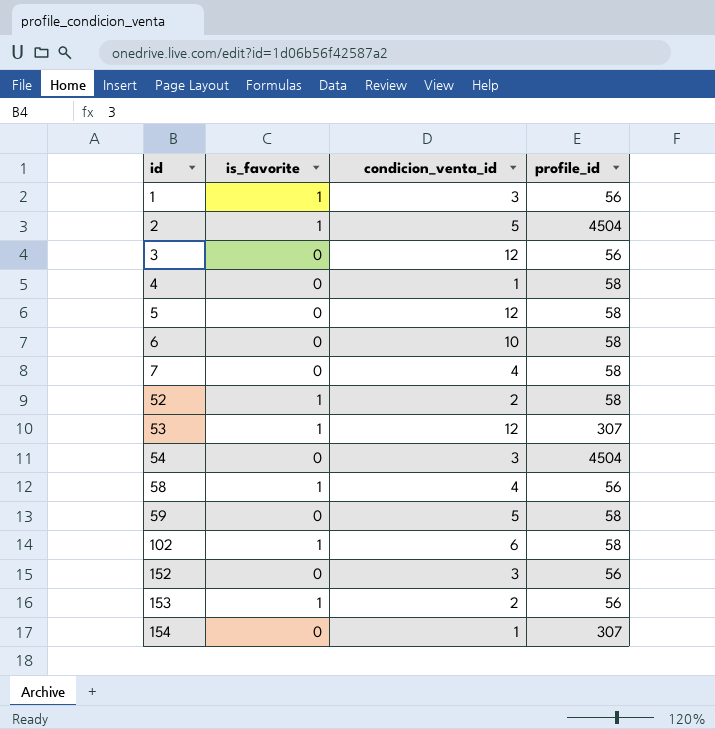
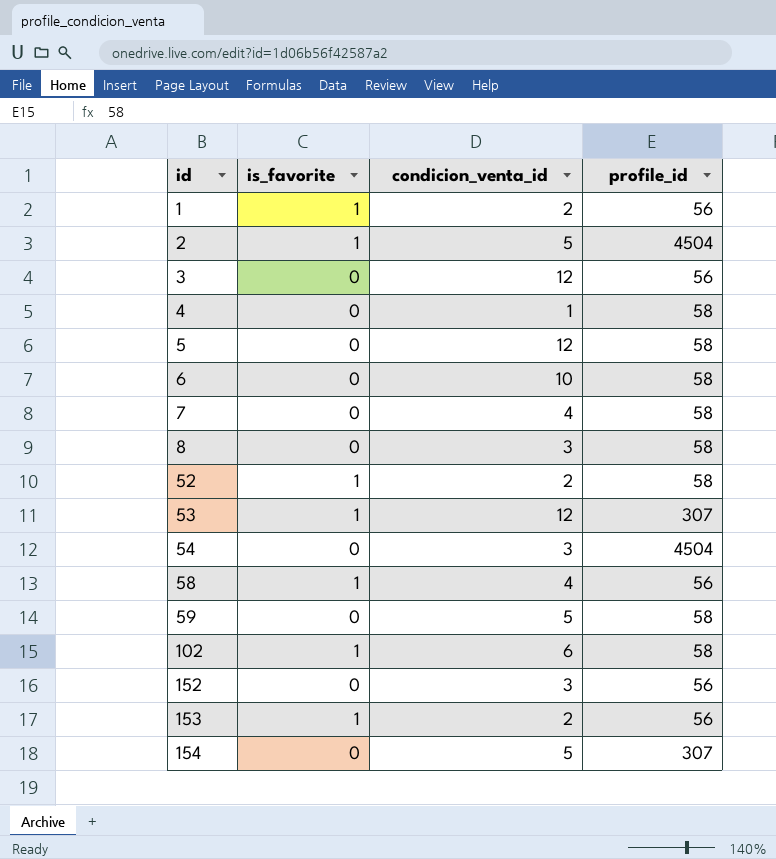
1 | condicion_venta_id: 3 -> 2
row 8: none -> 0 | 3 | 58
154 | condicion_venta_id: 1 -> 5

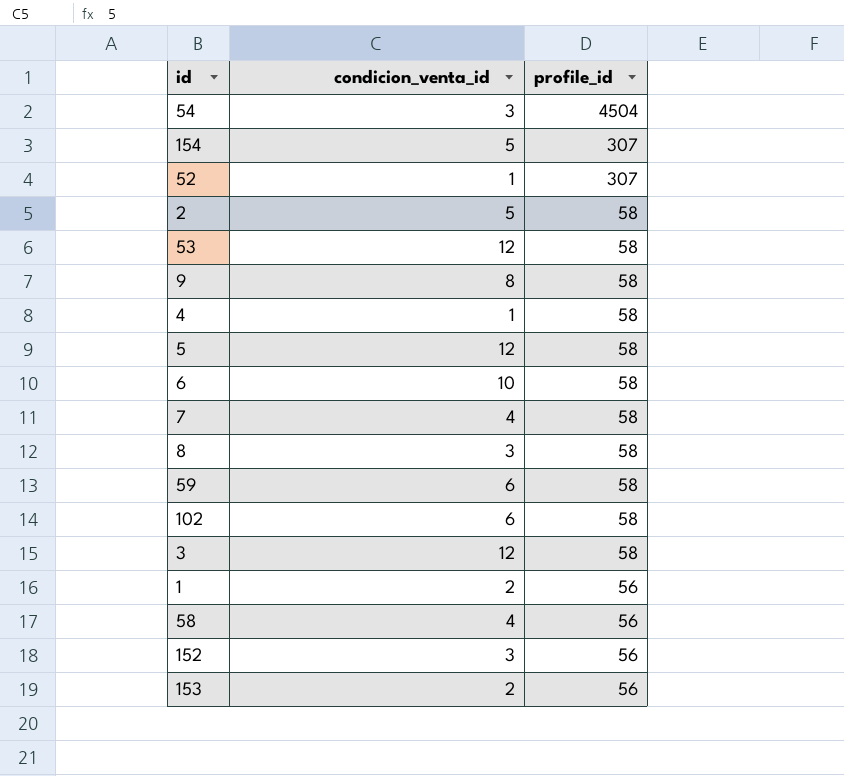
row order: id ascending -> profile_id descending
column is_favorite | position: 2 -> none
52 | condicion_venta_id: 2 -> 1
52 | profile_id: 58 -> 307
2 | profile_id: 4504 -> 58
53 | profile_id: 307 -> 58
row 9: none -> 8 | 58
59 | condicion_venta_id: 5 -> 6
3 | profile_id: 56 -> 58

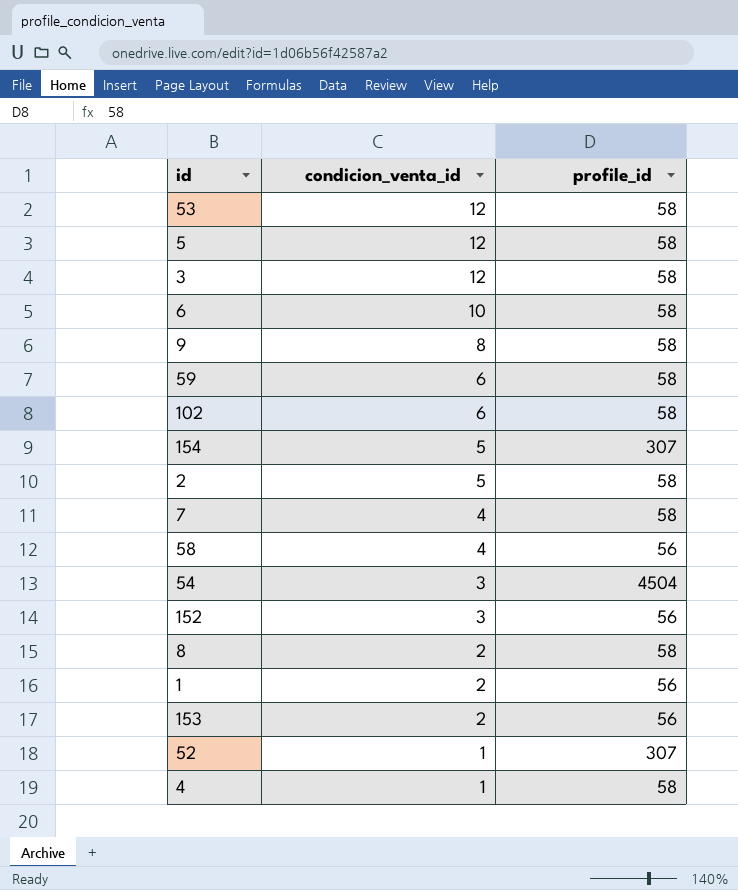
row order: profile_id descending -> condicion_venta_id descending
8 | condicion_venta_id: 3 -> 2

